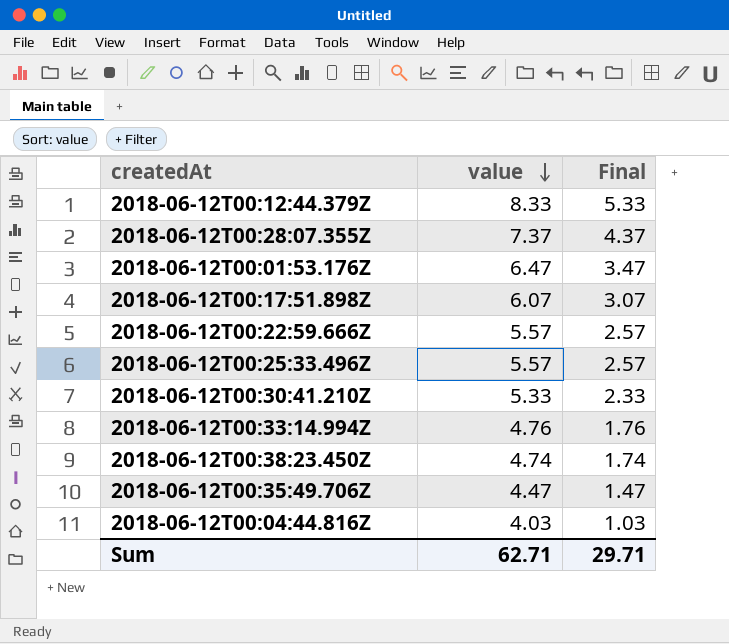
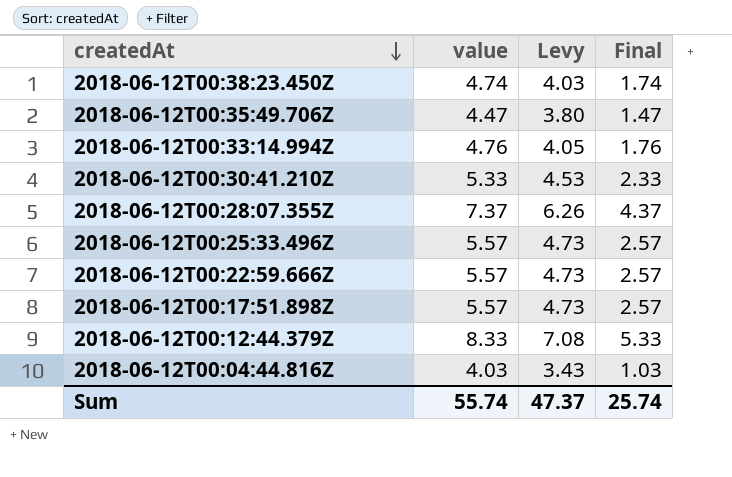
row order: value descending -> createdAt descending
column Levy | formula: none -> [value] * 0.85
row 2018-06-12T00:01:53.176Z: 6.47 | 3.47 -> none
2018-06-12T00:17:51.898Z | value: 6.07 -> 5.57
2018-06-12T00:17:51.898Z | Final: 3.07 -> 2.57
Sum | value: 62.71 -> 55.74
Sum | Final: 29.71 -> 25.74

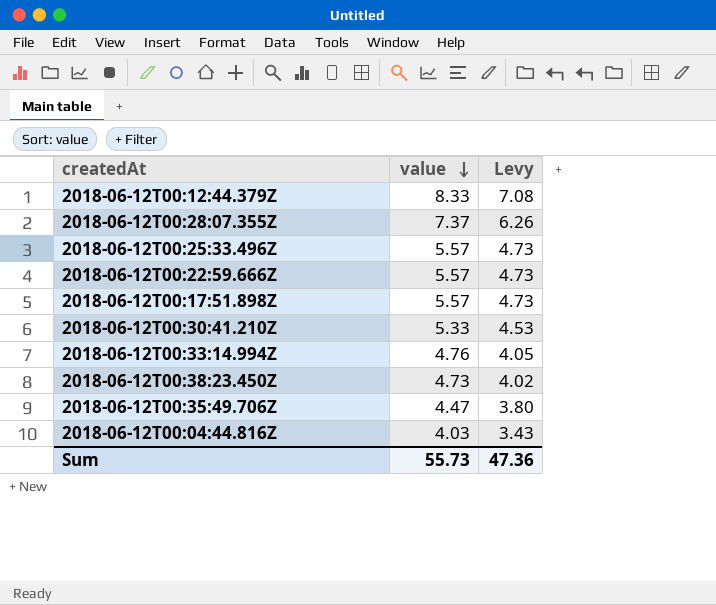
row order: createdAt descending -> value descending
column Final | formula: [value] - 3 -> none
2018-06-12T00:38:23.450Z | value: 4.74 -> 4.73
2018-06-12T00:38:23.450Z | Levy: 4.03 -> 4.02
Sum | value: 55.74 -> 55.73
Sum | Levy: 47.37 -> 47.36

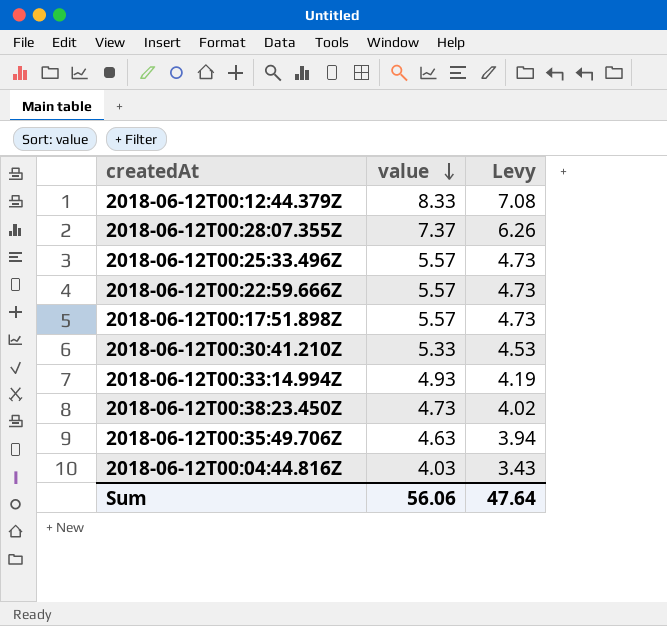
2018-06-12T00:33:14.994Z | value: 4.76 -> 4.93
2018-06-12T00:33:14.994Z | Levy: 4.05 -> 4.19
2018-06-12T00:35:49.706Z | value: 4.47 -> 4.63
2018-06-12T00:35:49.706Z | Levy: 3.80 -> 3.94
Sum | value: 55.73 -> 56.06
Sum | Levy: 47.36 -> 47.64

